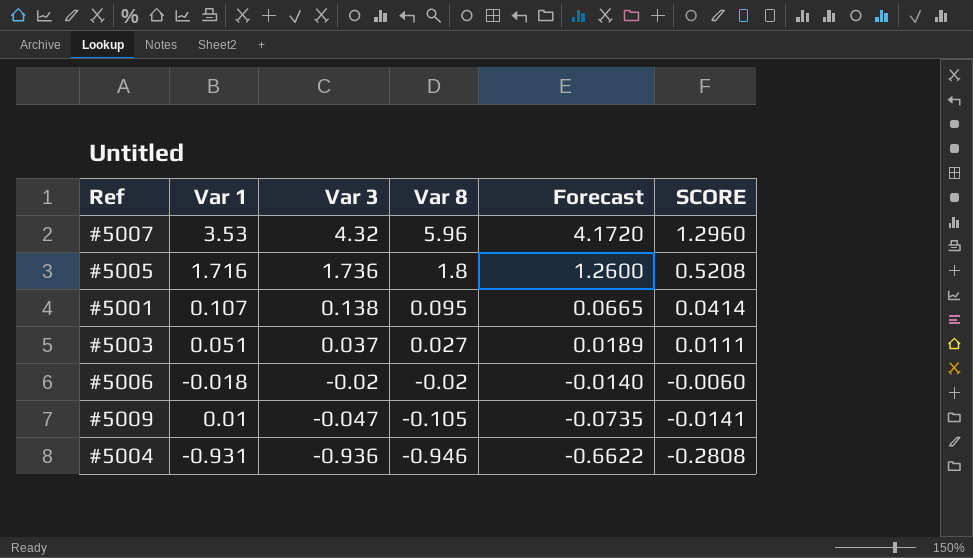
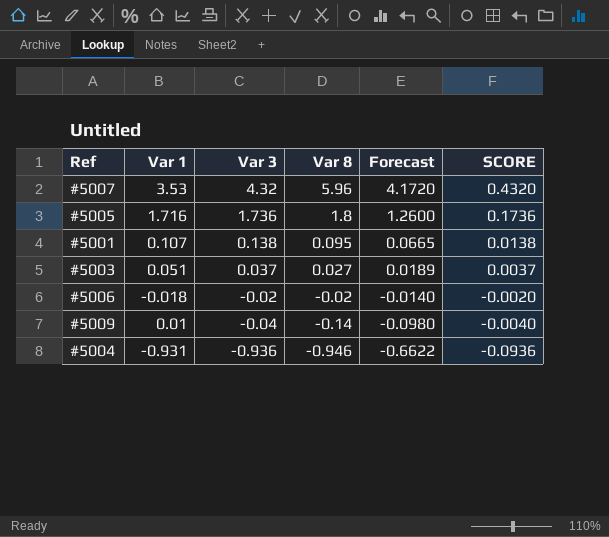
column SCORE | formula: [Var 3] * 0.3 -> [Var 3] * 0.1
#5009 | Var 3: -0.047 -> -0.04
#5009 | Var 8: -0.105 -> -0.14
#5009 | Forecast: -0.0735 -> -0.0980

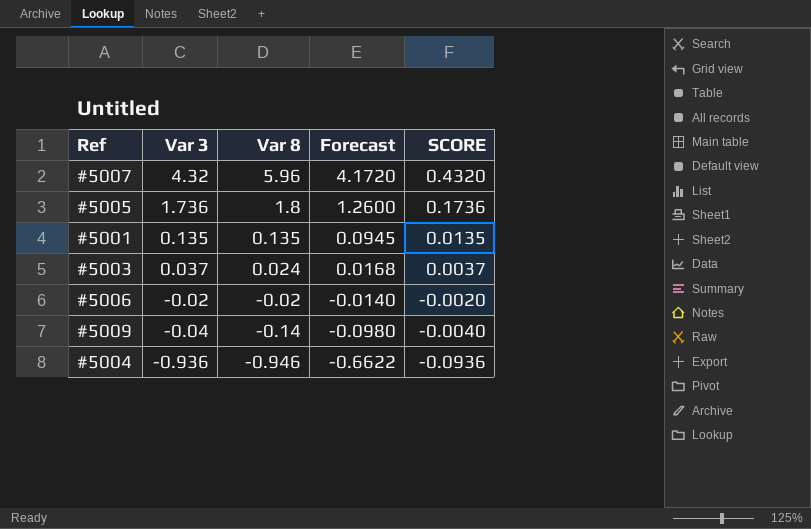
column Var 1 | position: 2 -> none
#5001 | Var 3: 0.138 -> 0.135
#5001 | Var 8: 0.095 -> 0.135
#5001 | Forecast: 0.0665 -> 0.0945
#5001 | SCORE: 0.0138 -> 0.0135
#5003 | Var 8: 0.027 -> 0.024
#5003 | Forecast: 0.0189 -> 0.0168

